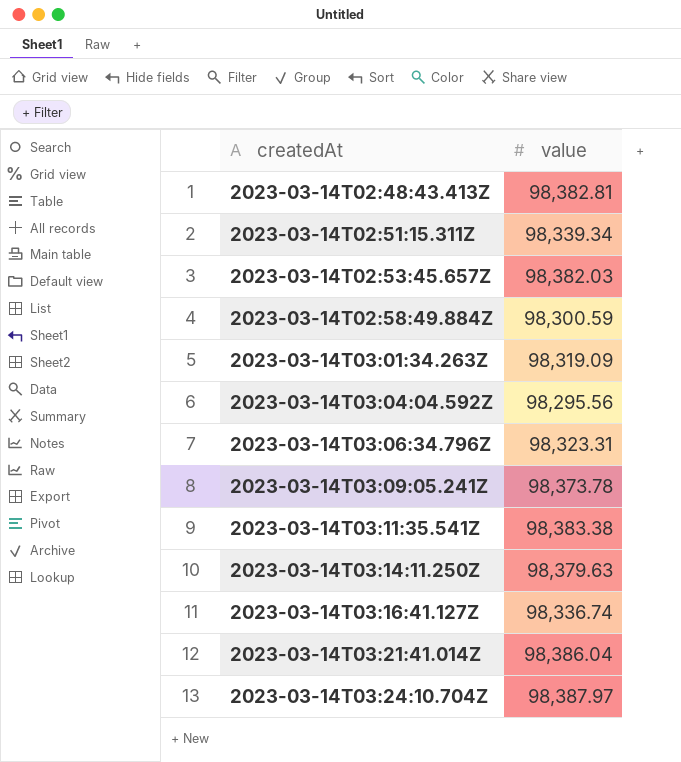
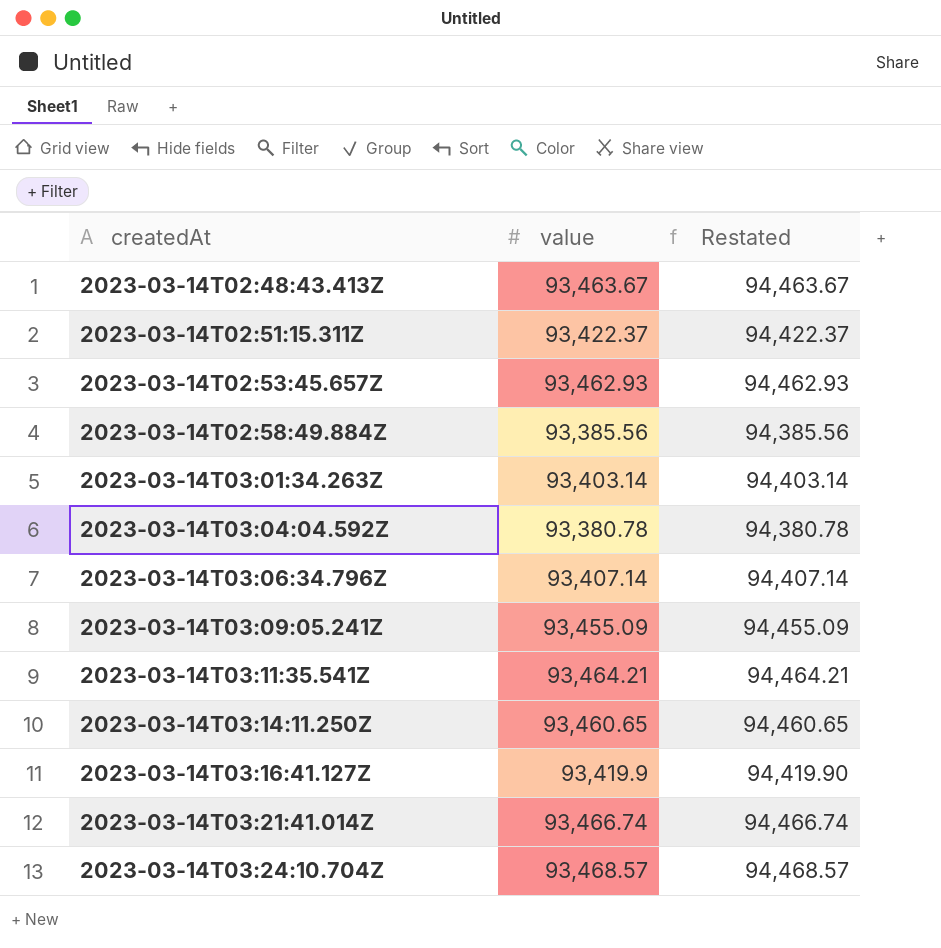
column Restated | formula: none -> [value] + 1000
2023-03-14T02:48:43.413Z | value: 98,382.81 -> 93,463.67
2023-03-14T02:51:15.311Z | value: 98,339.34 -> 93,422.37
2023-03-14T02:53:45.657Z | value: 98,382.03 -> 93,462.93
2023-03-14T02:58:49.884Z | value: 98,300.59 -> 93,385.56
2023-03-14T03:01:34.263Z | value: 98,319.09 -> 93,403.14
2023-03-14T03:04:04.592Z | value: 98,295.56 -> 93,380.78
2023-03-14T03:06:34.796Z | value: 98,323.31 -> 93,407.14
2023-03-14T03:09:05.241Z | value: 98,373.78 -> 93,455.09
2023-03-14T03:11:35.541Z | value: 98,383.38 -> 93,464.21
2023-03-14T03:14:11.250Z | value: 98,379.63 -> 93,460.65
2023-03-14T03:16:41.127Z | value: 98,336.74 -> 93,419.9
2023-03-14T03:21:41.014Z | value: 98,386.04 -> 93,466.74
2023-03-14T03:24:10.704Z | value: 98,387.97 -> 93,468.57

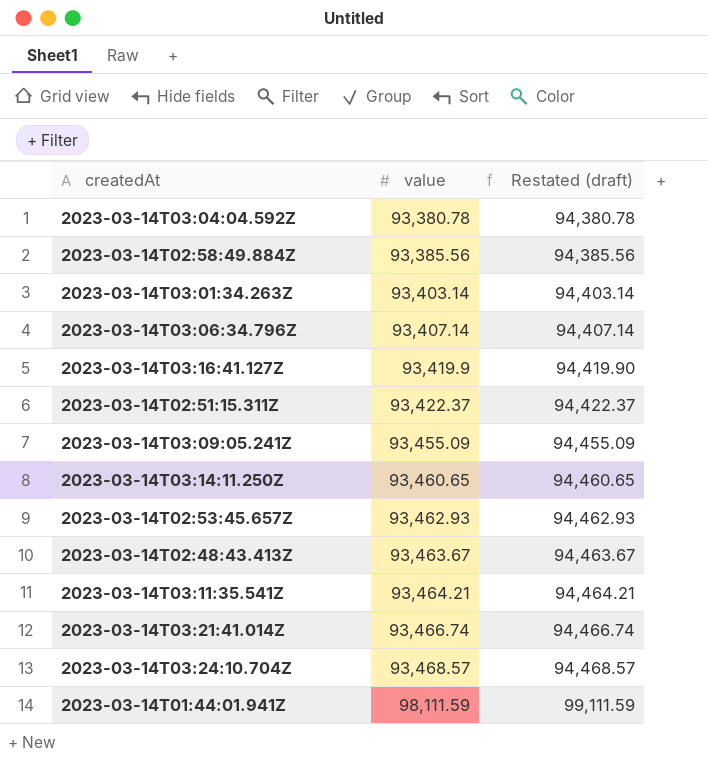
row order: createdAt ascending -> value ascending
column name: Restated -> Restated (draft)
row 2023-03-14T01:44:01.941Z: none -> 98,111.59 | 99,111.59

